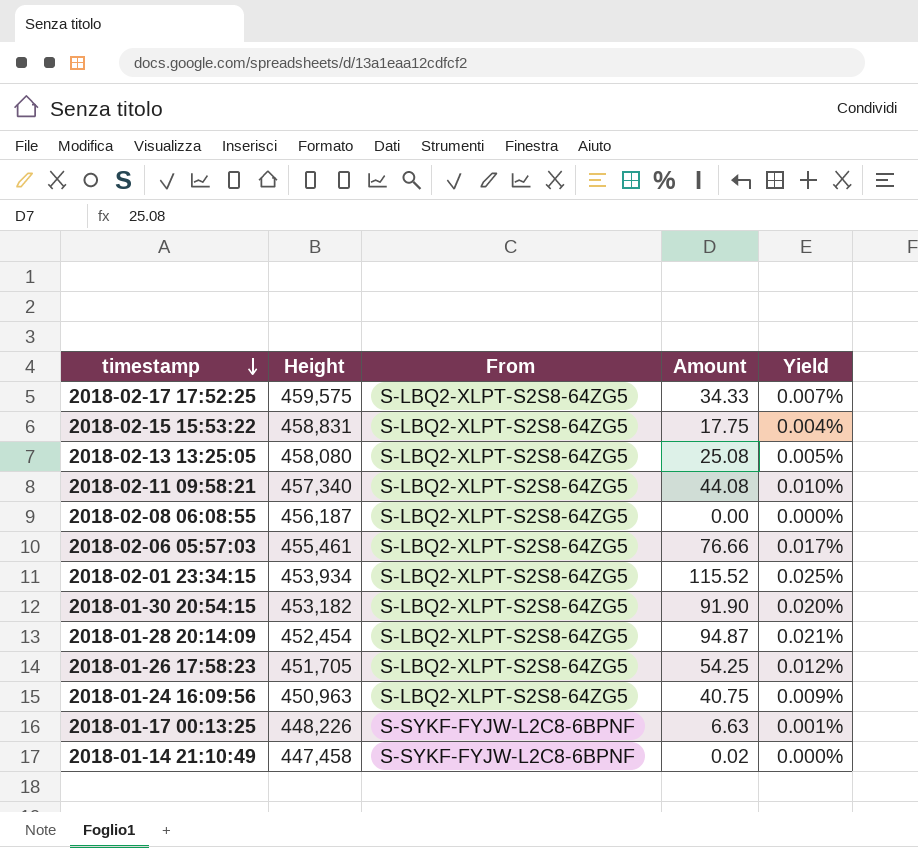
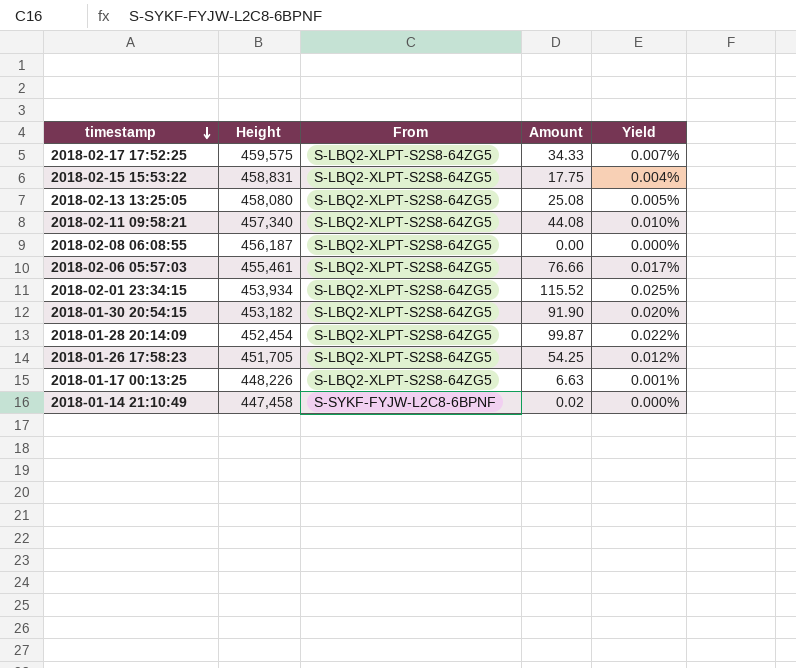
row 2018-01-24 16:09:56: 450,963 | S-LBQ2-XLPT-S2S8-64ZG5 | 40.75 | 0.009% -> none
2018-01-28 20:14:09 | Amount: 94.87 -> 99.87
2018-01-28 20:14:09 | Yield: 0.021% -> 0.022%
2018-01-17 00:13:25 | From: S-SYKF-FYJW-L2C8-6BPNF -> S-LBQ2-XLPT-S2S8-64ZG5

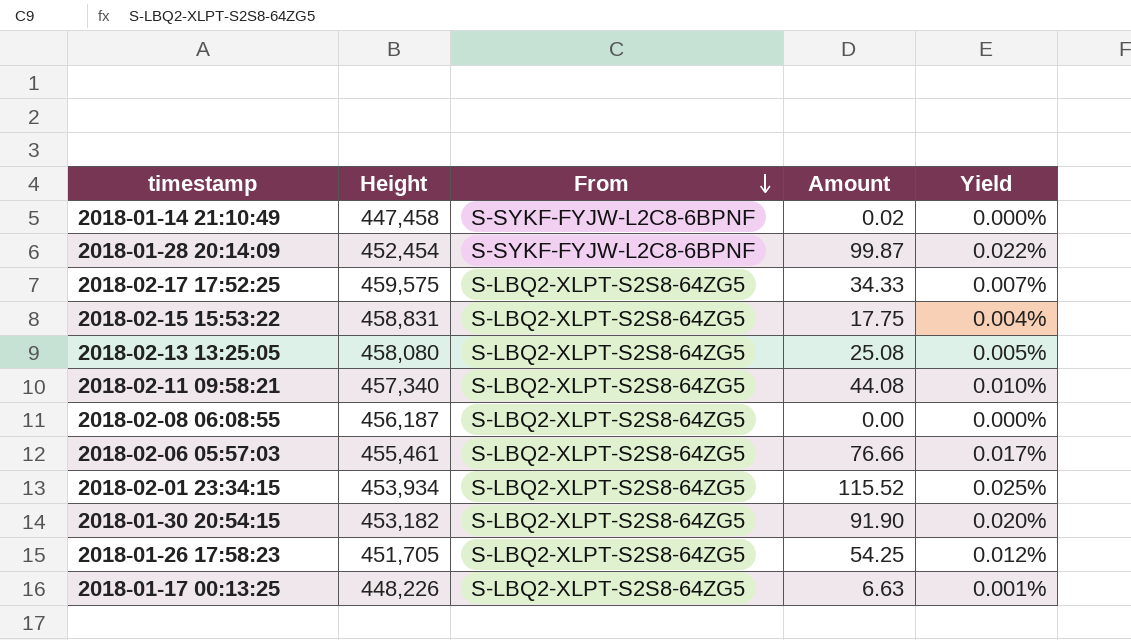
row order: timestamp descending -> From descending
2018-01-28 20:14:09 | From: S-LBQ2-XLPT-S2S8-64ZG5 -> S-SYKF-FYJW-L2C8-6BPNF

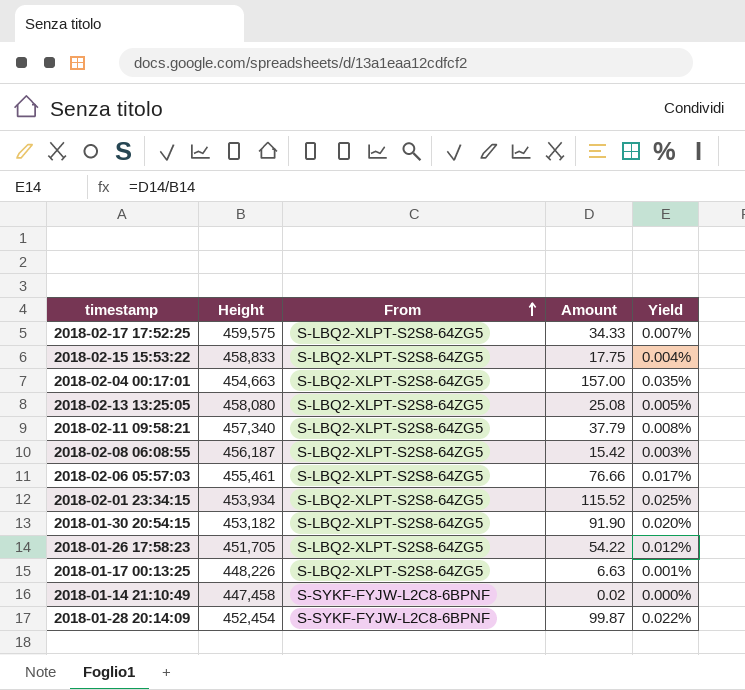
row order: From descending -> From ascending
2018-02-15 15:53:22 | Height: 458,831 -> 458,833
row 2018-02-04 00:17:01: none -> 454,663 | S-LBQ2-XLPT-S2S8-64ZG5 | 157.00 | 0.035%
2018-02-11 09:58:21 | Amount: 44.08 -> 37.79
2018-02-11 09:58:21 | Yield: 0.010% -> 0.008%
2018-02-08 06:08:55 | Amount: 0.00 -> 15.42
2018-02-08 06:08:55 | Yield: 0.000% -> 0.003%
2018-01-26 17:58:23 | Amount: 54.25 -> 54.22

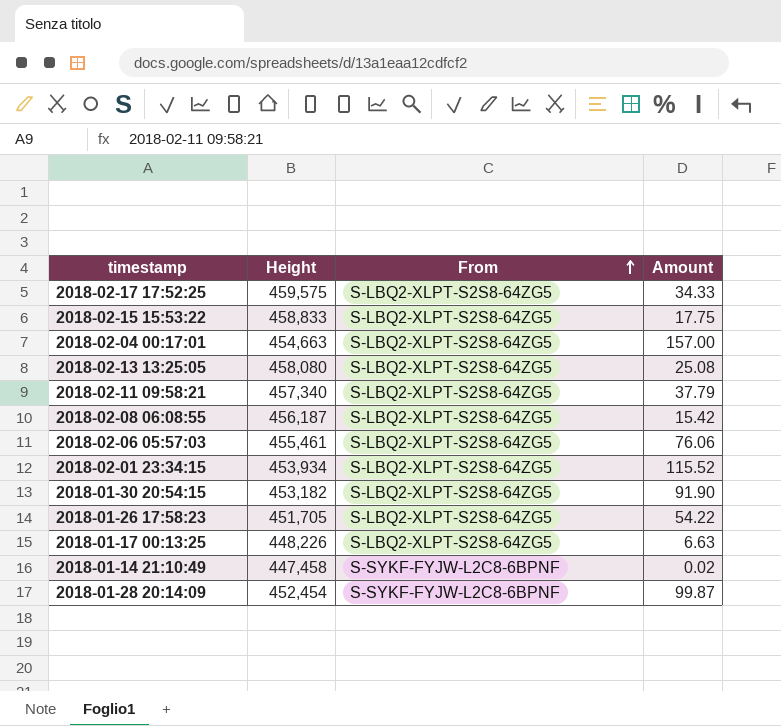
column Yield | formula: [Amount] / [Height] -> none
2018-02-06 05:57:03 | Amount: 76.66 -> 76.06

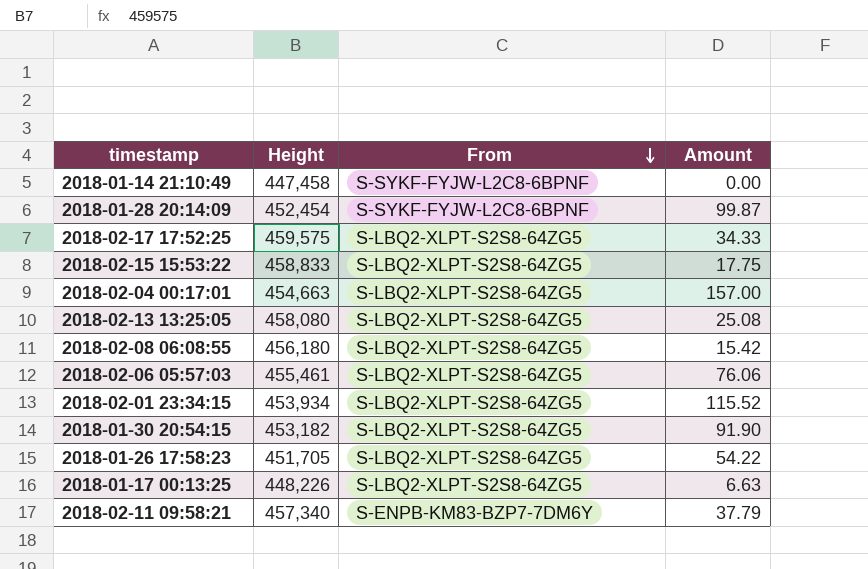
row order: From ascending -> From descending
2018-01-14 21:10:49 | Amount: 0.02 -> 0.00
2018-02-08 06:08:55 | Height: 456,187 -> 456,180
2018-02-11 09:58:21 | From: S-LBQ2-XLPT-S2S8-64ZG5 -> S-ENPB-KM83-BZP7-7DM6Y

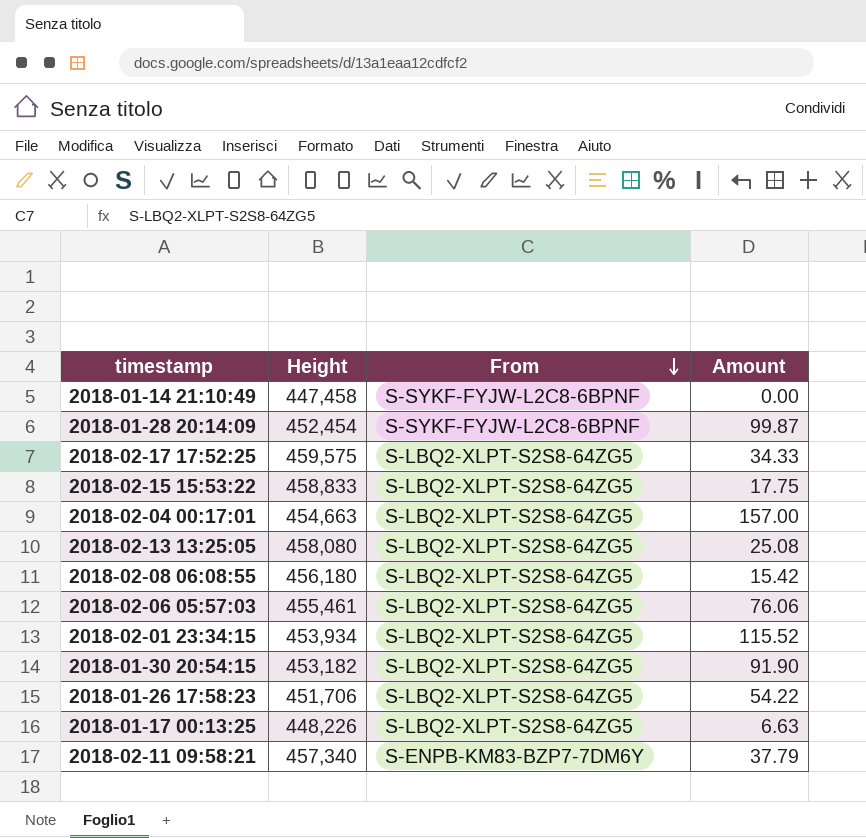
2018-01-26 17:58:23 | Height: 451,705 -> 451,706

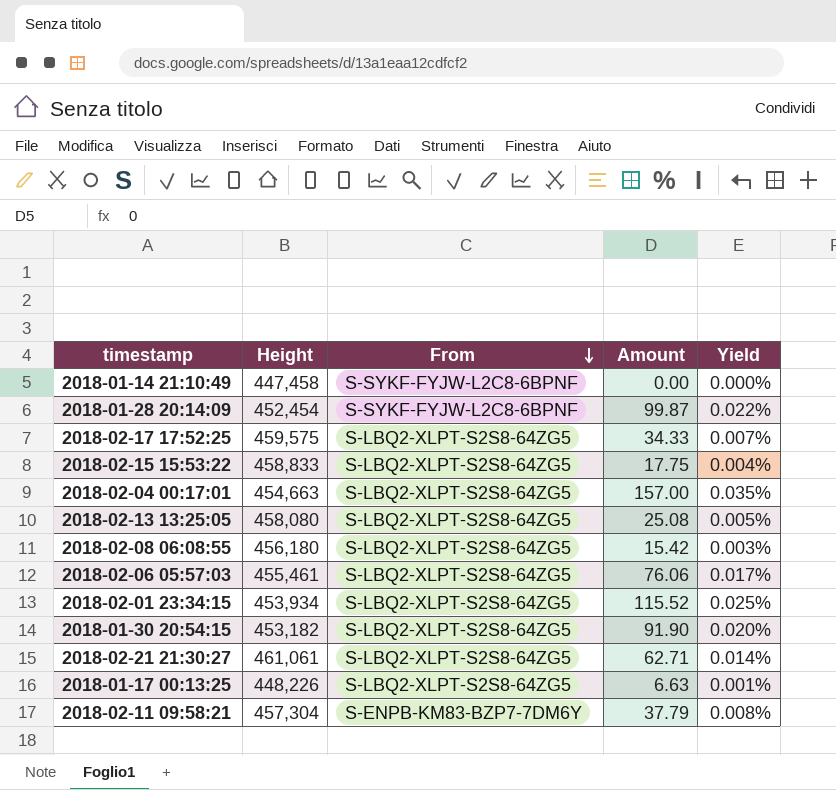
column Yield | formula: none -> [Amount] / [Height]
row 2018-01-26 17:58:23: 451,706 | S-LBQ2-XLPT-S2S8-64ZG5 | 54.22 -> none
row 2018-02-21 21:30:27: none -> 461,061 | S-LBQ2-XLPT-S2S8-64ZG5 | 62.71 | 0.014%
2018-02-11 09:58:21 | Height: 457,340 -> 457,304

